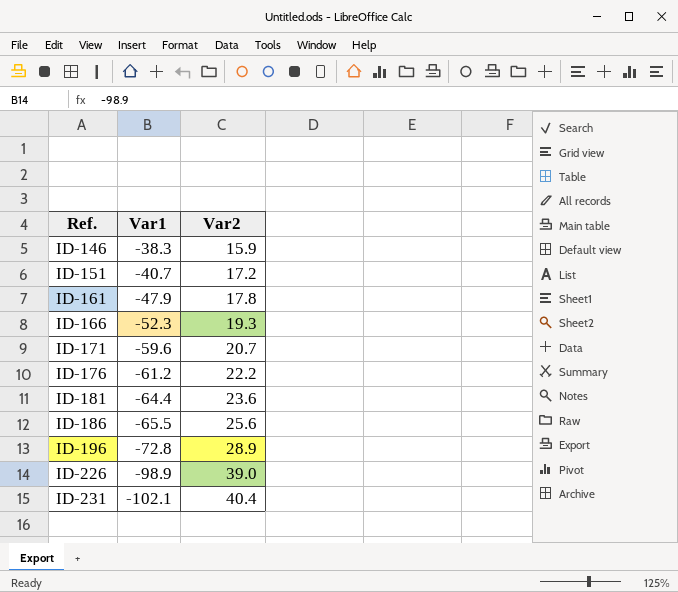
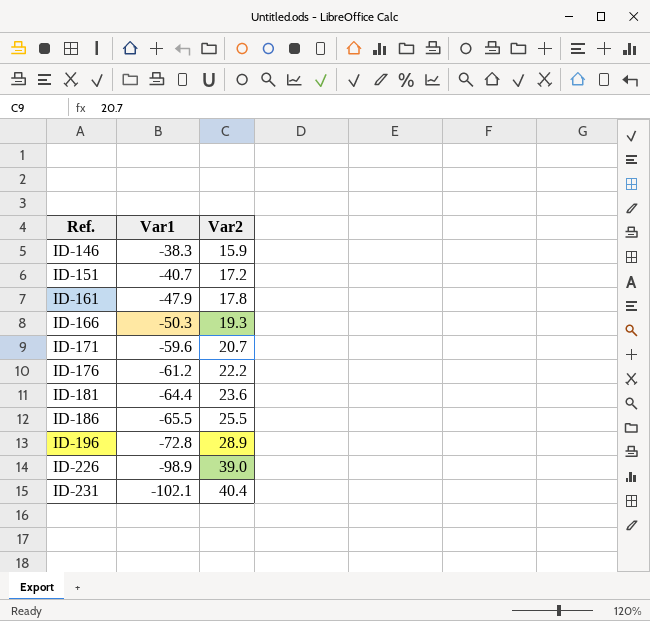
ID-166 | Var1: -52.3 -> -50.3
ID-186 | Var2: 25.6 -> 25.5

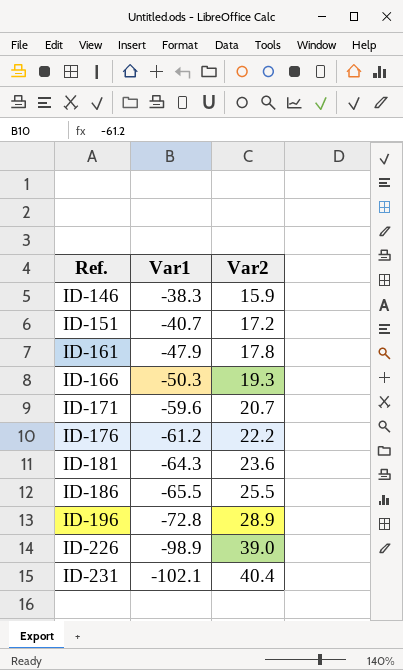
ID-181 | Var1: -64.4 -> -64.3

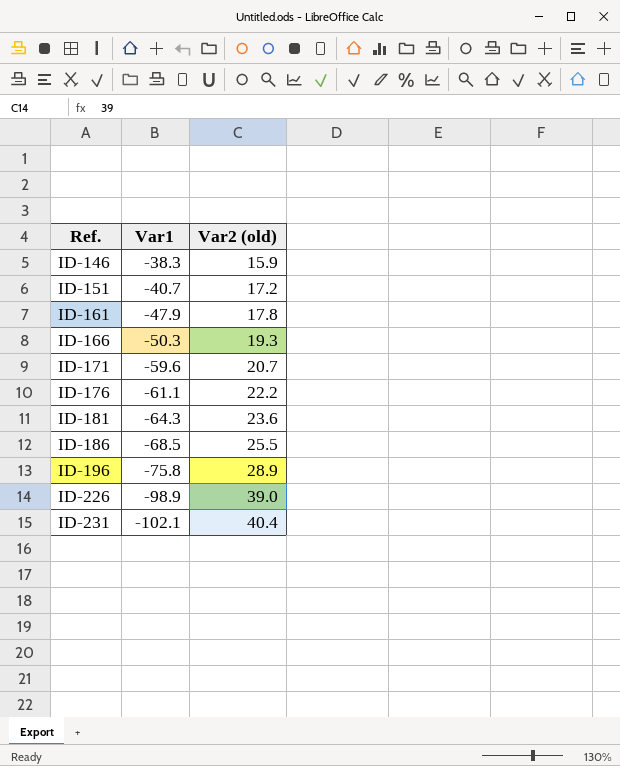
column name: Var2 -> Var2 (old)
ID-176 | Var1: -61.2 -> -61.1
ID-186 | Var1: -65.5 -> -68.5
ID-196 | Var1: -72.8 -> -75.8

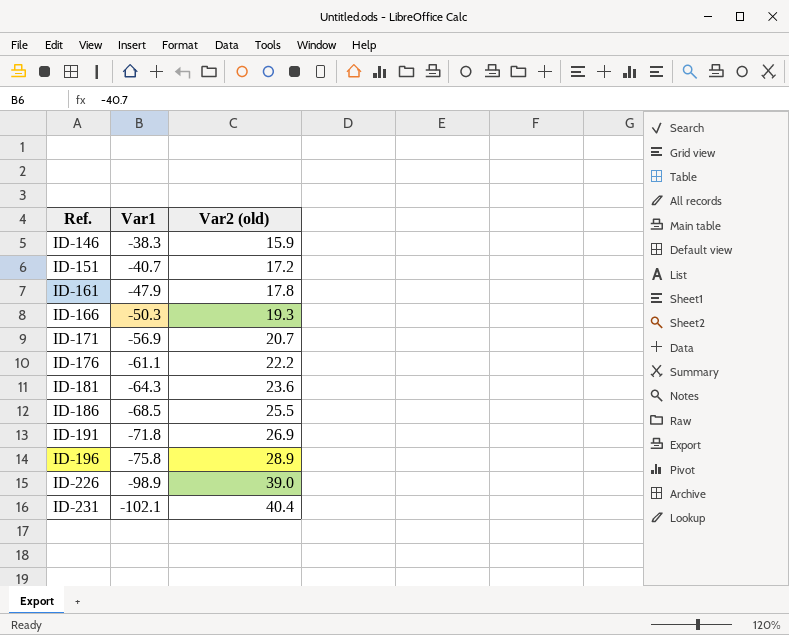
ID-171 | Var1: -59.6 -> -56.9
row ID-191: none -> -71.8 | 26.9

